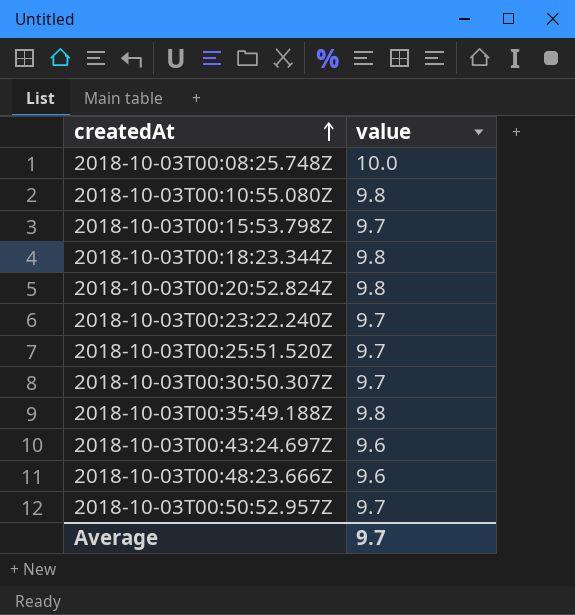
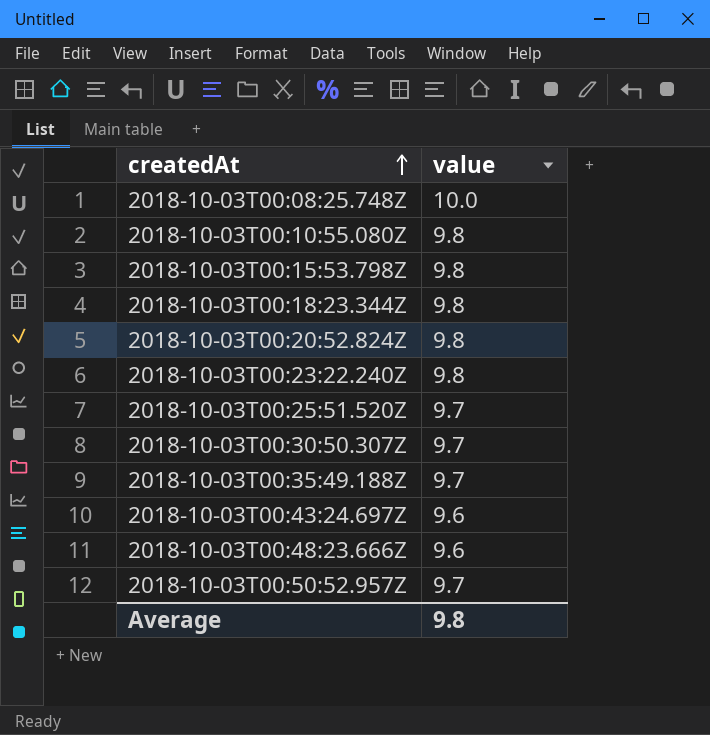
2018-10-03T00:15:53.798Z | value: 9.7 -> 9.8
2018-10-03T00:23:22.240Z | value: 9.7 -> 9.8
2018-10-03T00:35:49.188Z | value: 9.8 -> 9.7
Average | value: 9.7 -> 9.8

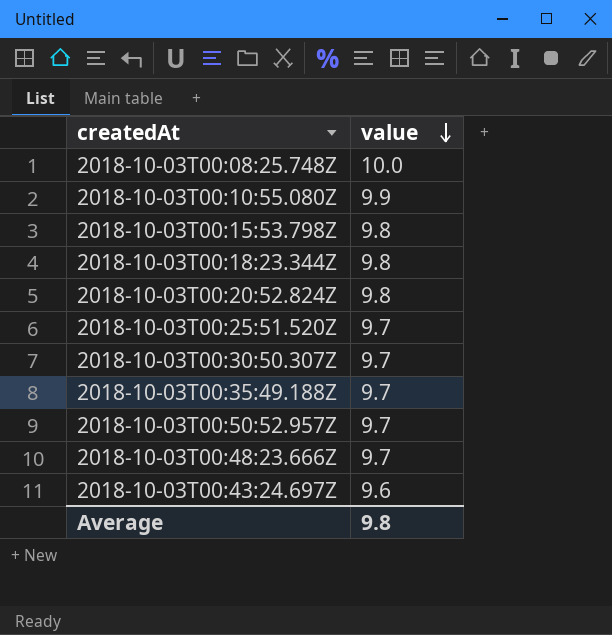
row order: createdAt ascending -> value descending
row 2018-10-03T00:23:22.240Z: 9.8 -> none
2018-10-03T00:10:55.080Z | value: 9.8 -> 9.9
2018-10-03T00:48:23.666Z | value: 9.6 -> 9.7

